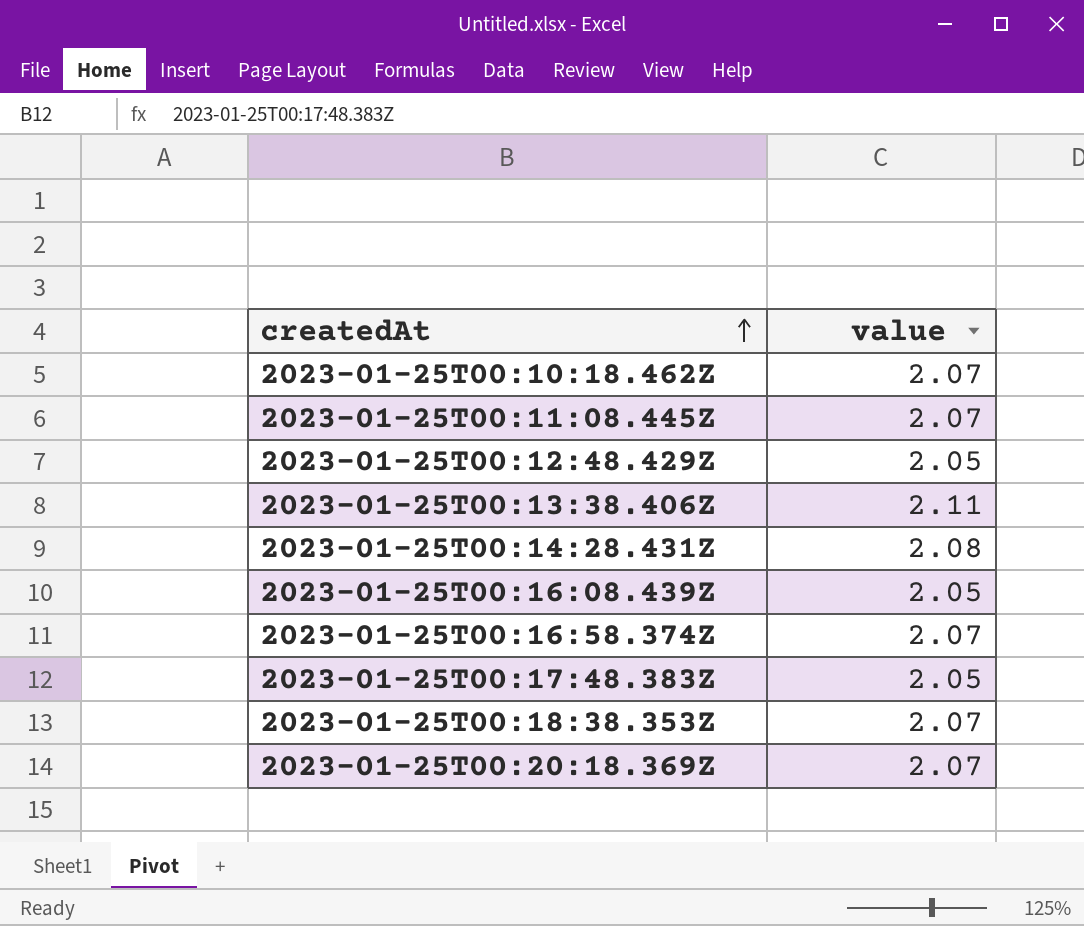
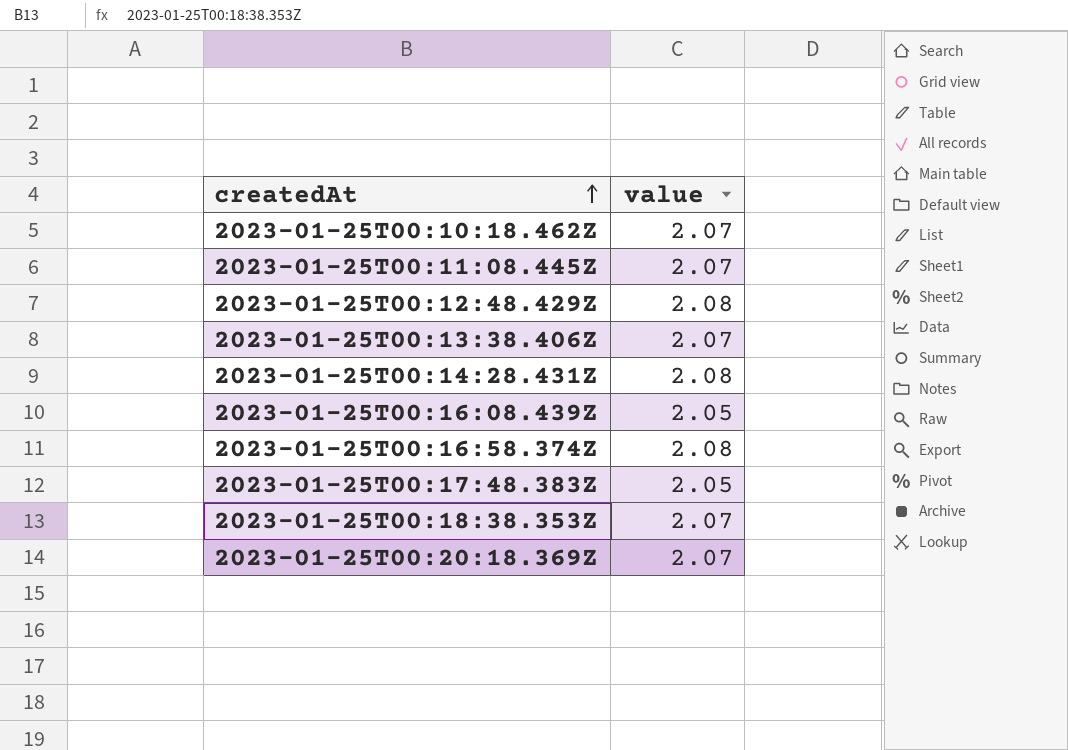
2023-01-25T00:12:48.429Z | value: 2.05 -> 2.08
2023-01-25T00:13:38.406Z | value: 2.11 -> 2.07
2023-01-25T00:16:58.374Z | value: 2.07 -> 2.08

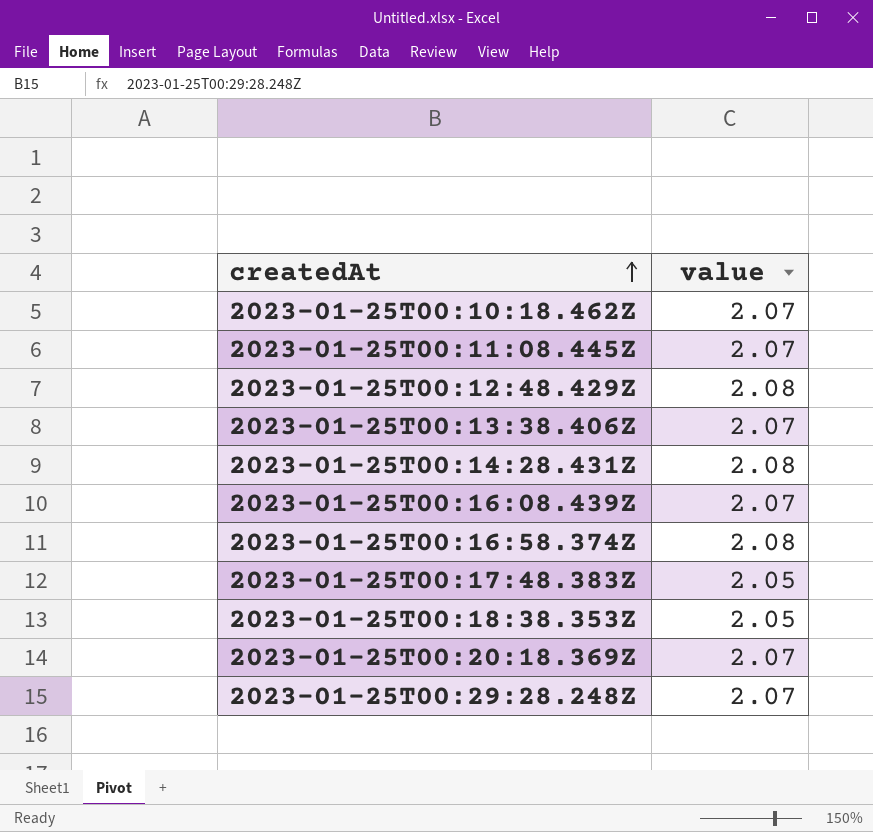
2023-01-25T00:16:08.439Z | value: 2.05 -> 2.07
2023-01-25T00:18:38.353Z | value: 2.07 -> 2.05
row 2023-01-25T00:29:28.248Z: none -> 2.07

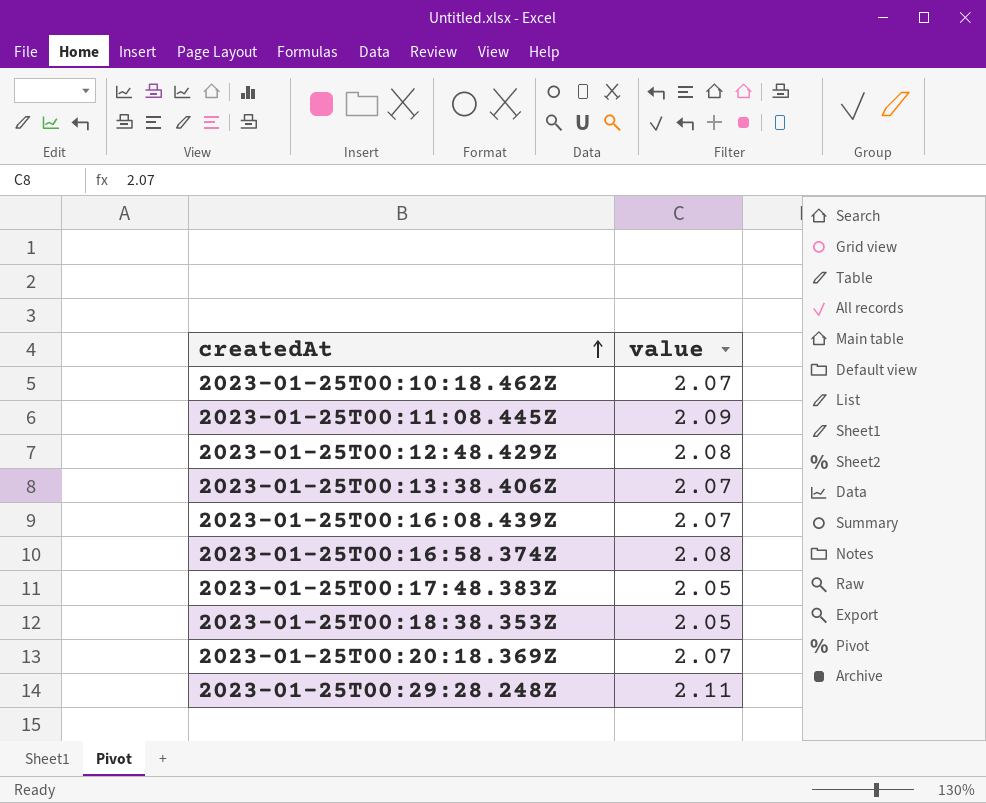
row 2023-01-25T00:14:28.431Z: 2.08 -> none
2023-01-25T00:11:08.445Z | value: 2.07 -> 2.09
2023-01-25T00:29:28.248Z | value: 2.07 -> 2.11

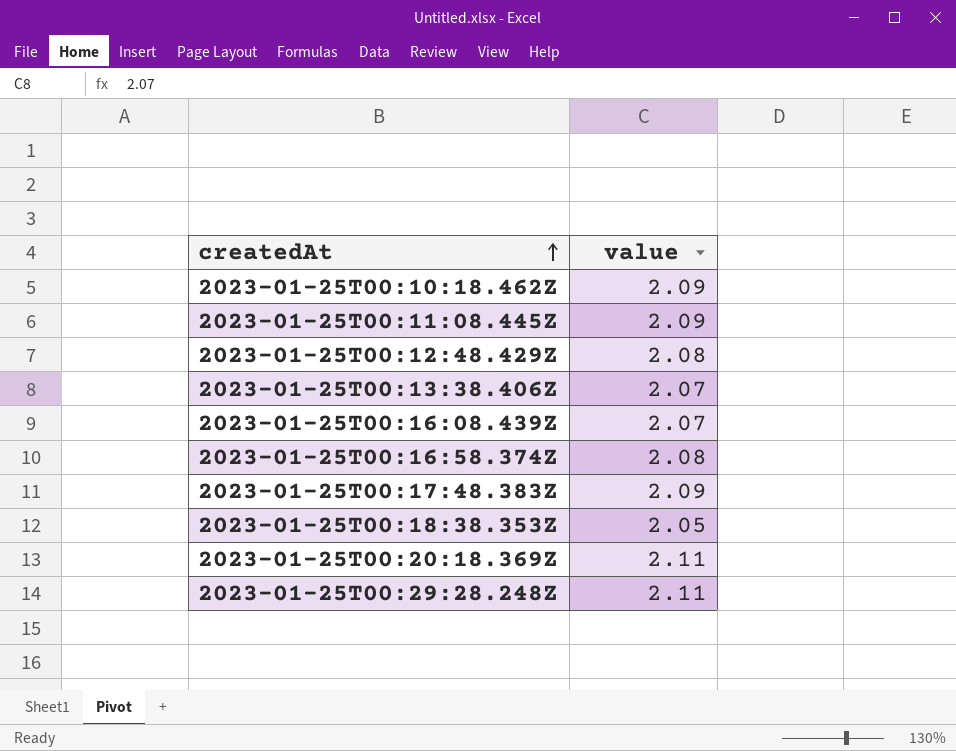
2023-01-25T00:10:18.462Z | value: 2.07 -> 2.09
2023-01-25T00:17:48.383Z | value: 2.05 -> 2.09
2023-01-25T00:20:18.369Z | value: 2.07 -> 2.11

